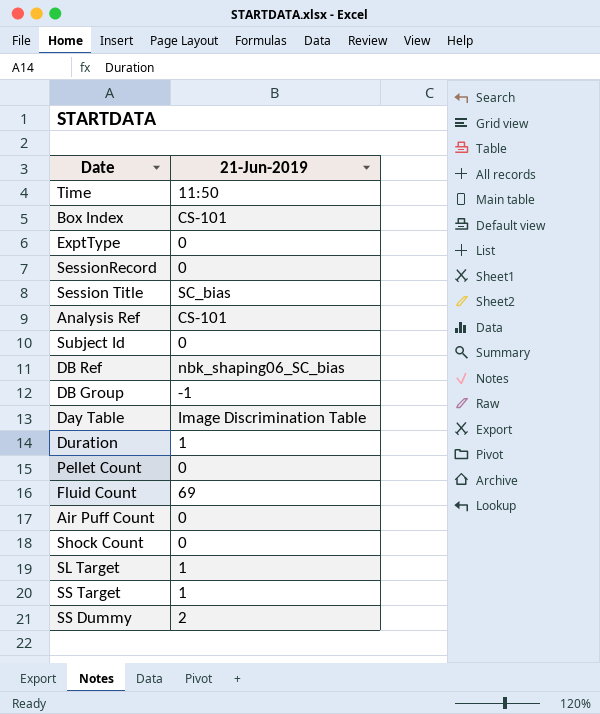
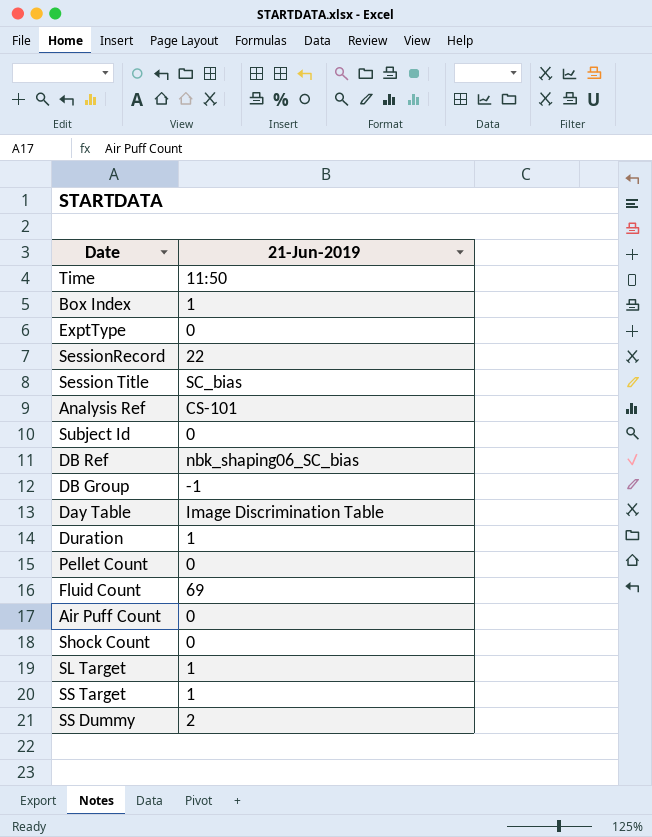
Box Index | 21-Jun-2019: CS-101 -> 1
SessionRecord | 21-Jun-2019: 0 -> 22

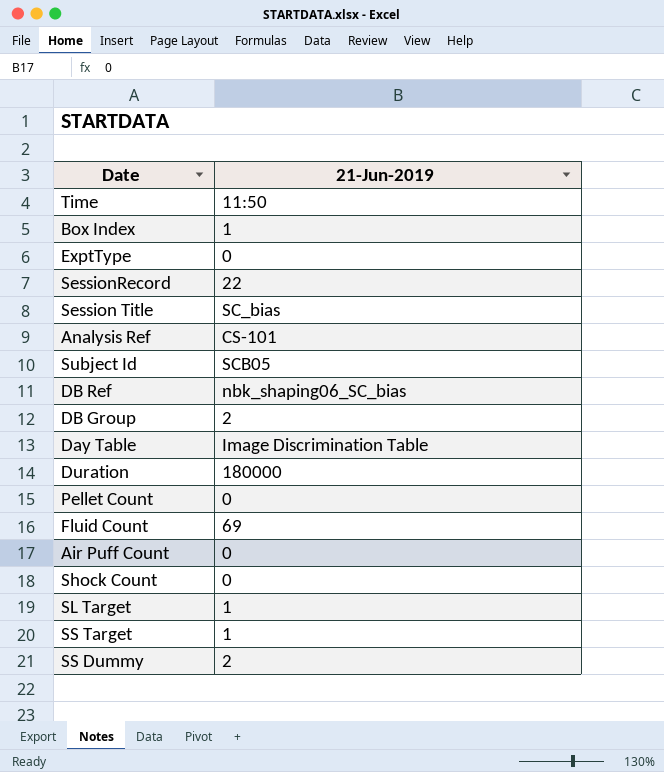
Subject Id | 21-Jun-2019: 0 -> SCB05
DB Group | 21-Jun-2019: -1 -> 2
Duration | 21-Jun-2019: 1 -> 180000

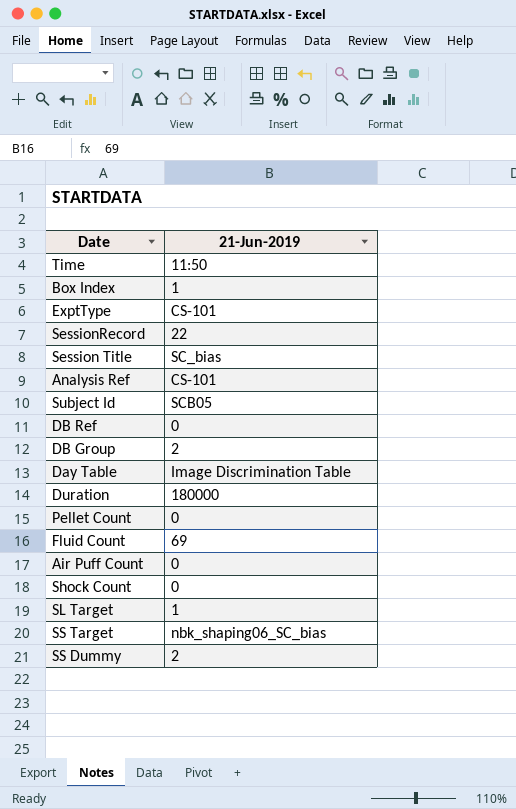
ExptType | 21-Jun-2019: 0 -> CS-101
DB Ref | 21-Jun-2019: nbk_shaping06_SC_bias -> 0
SS Target | 21-Jun-2019: 1 -> nbk_shaping06_SC_bias

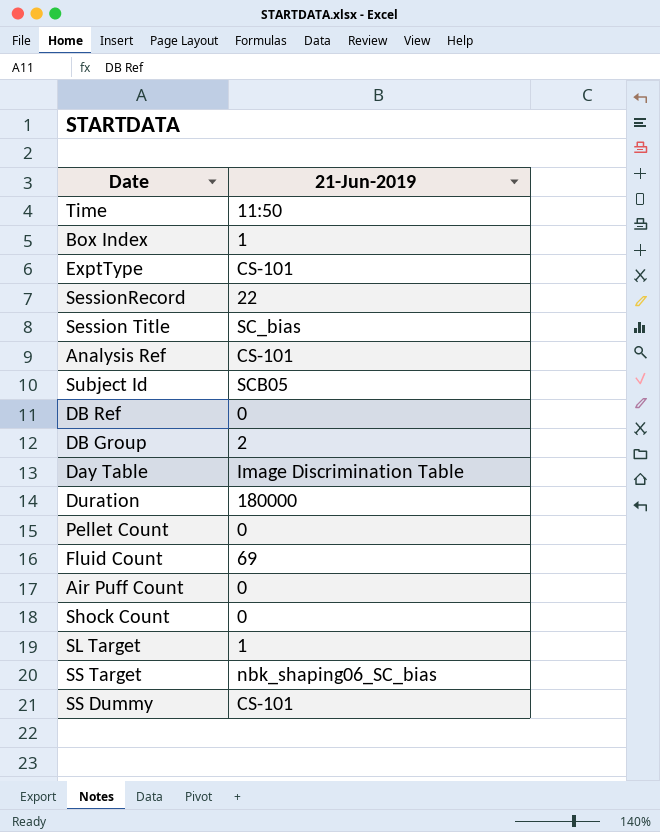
SS Dummy | 21-Jun-2019: 2 -> CS-101

